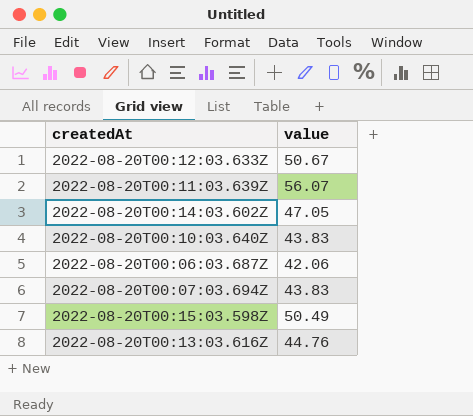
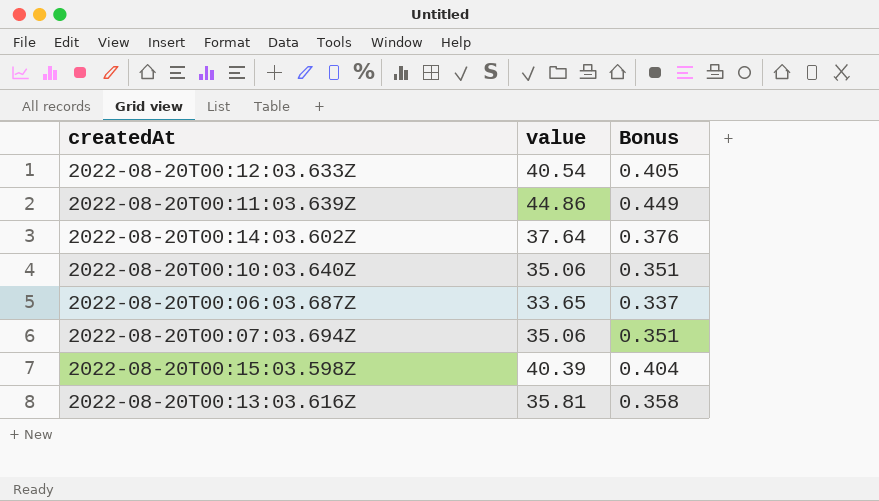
column Bonus | formula: none -> [value] * 0.01
2022-08-20T00:12:03.633Z | value: 50.67 -> 40.54
2022-08-20T00:11:03.639Z | value: 56.07 -> 44.86
2022-08-20T00:14:03.602Z | value: 47.05 -> 37.64
2022-08-20T00:10:03.640Z | value: 43.83 -> 35.06
2022-08-20T00:06:03.687Z | value: 42.06 -> 33.65
2022-08-20T00:07:03.694Z | value: 43.83 -> 35.06
2022-08-20T00:15:03.598Z | value: 50.49 -> 40.39
2022-08-20T00:13:03.616Z | value: 44.76 -> 35.81

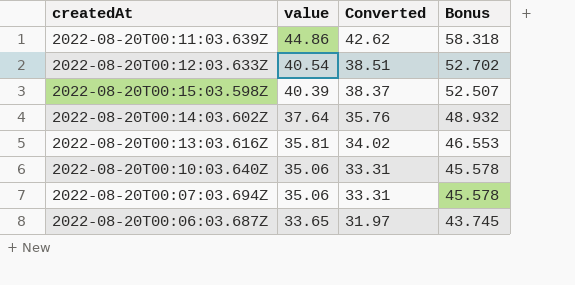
row order: none -> value descending
column Converted | formula: none -> [value] * 0.95
column Bonus | formula: [value] * 0.01 -> [value] * 1.3

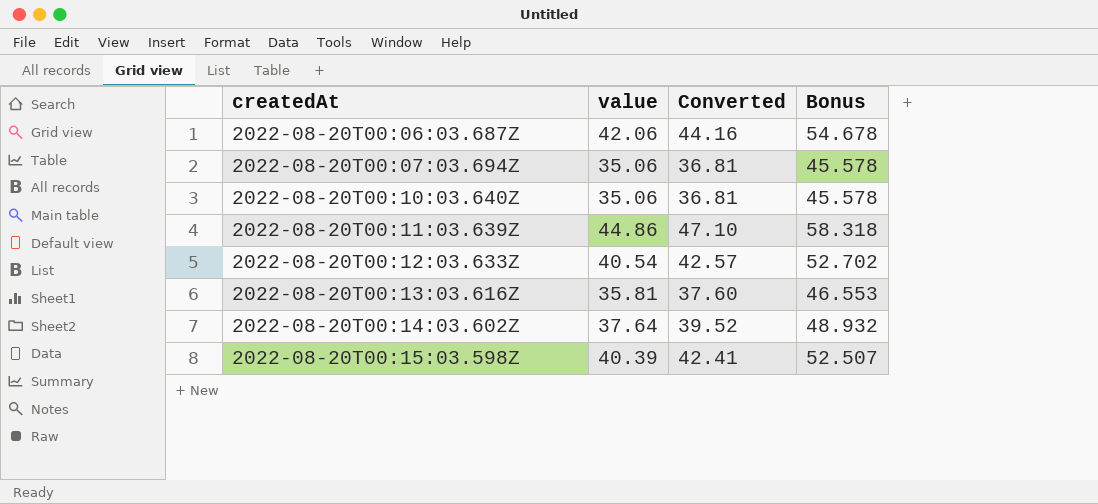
row order: value descending -> createdAt ascending
column Converted | formula: [value] * 0.95 -> [value] * 1.05
2022-08-20T00:06:03.687Z | value: 33.65 -> 42.06
2022-08-20T00:06:03.687Z | Bonus: 43.745 -> 54.678

